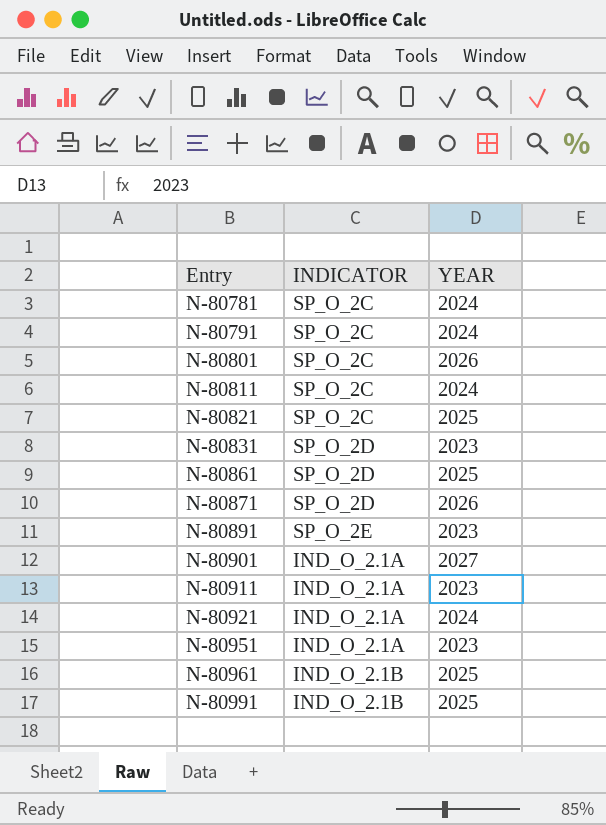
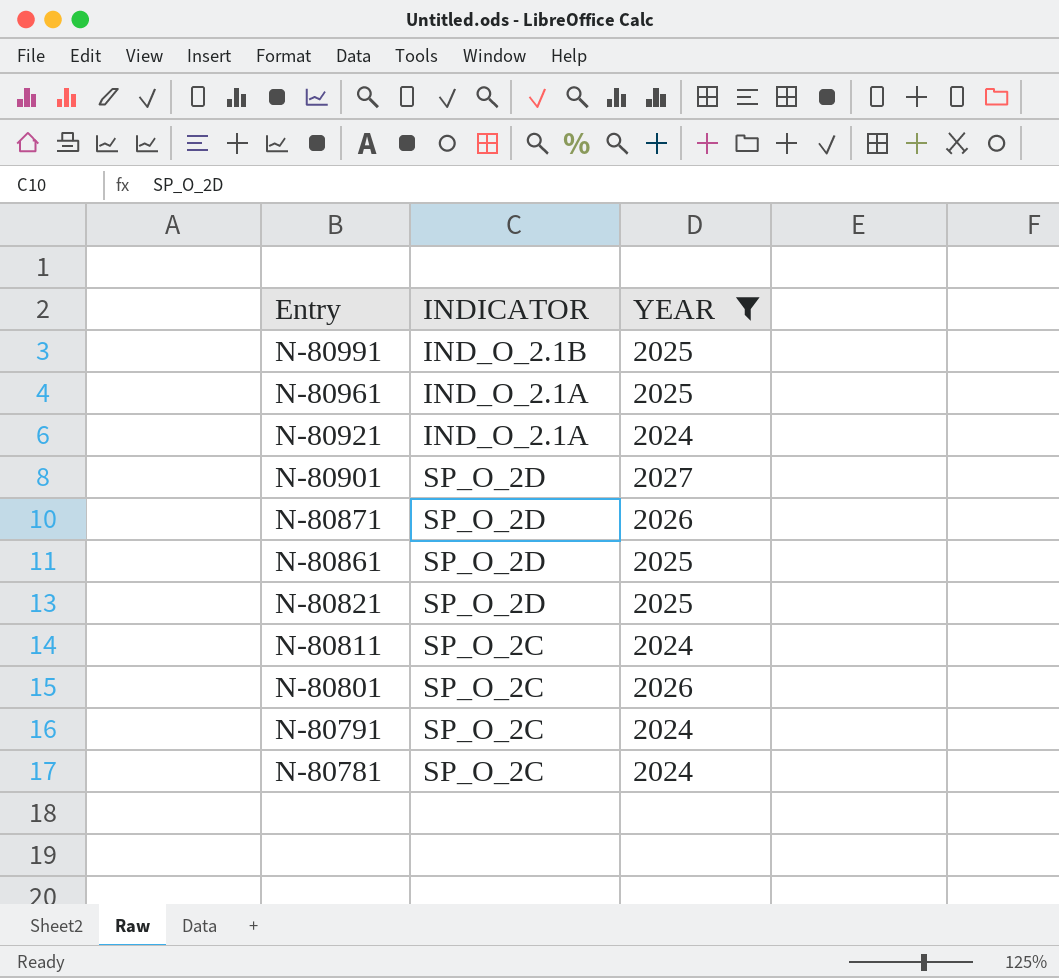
filter: none -> YEAR != 2023
row order: Entry ascending -> Entry descending
N-80961 | INDICATOR: IND_O_2.1B -> IND_O_2.1A
N-80901 | INDICATOR: IND_O_2.1A -> SP_O_2D
N-80821 | INDICATOR: SP_O_2C -> SP_O_2D

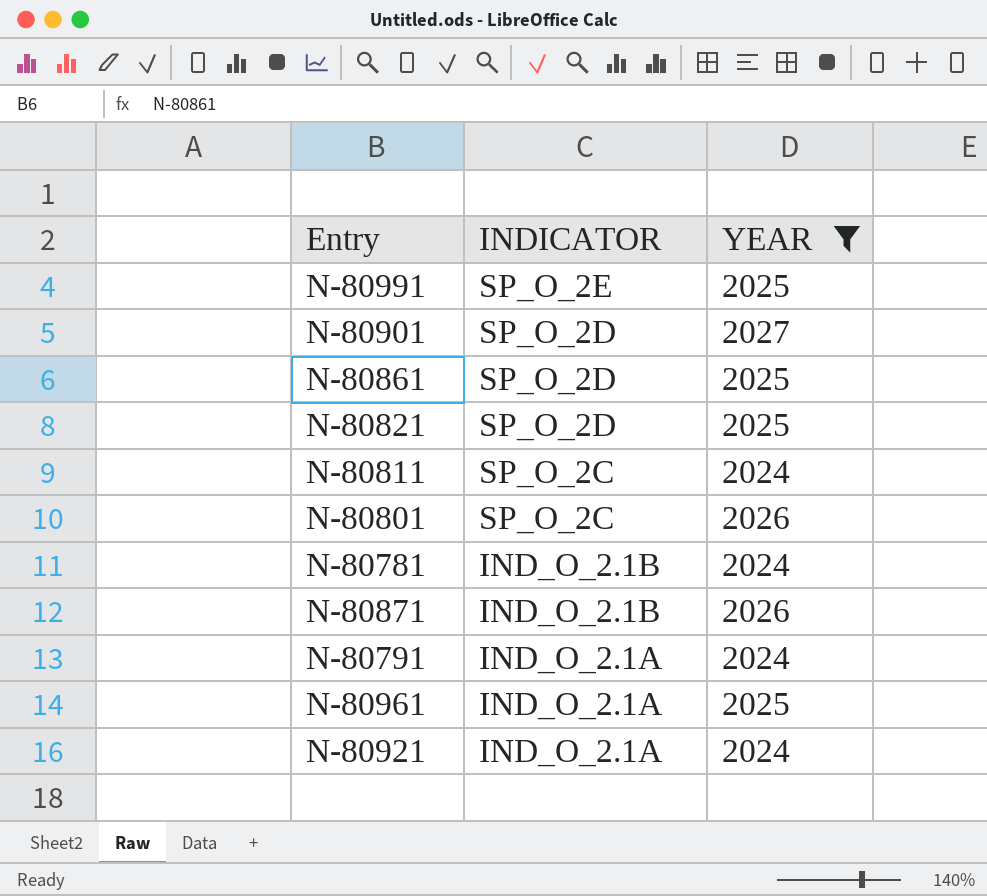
row order: Entry descending -> INDICATOR descending
N-80991 | INDICATOR: IND_O_2.1B -> SP_O_2E
N-80781 | INDICATOR: SP_O_2C -> IND_O_2.1B
N-80871 | INDICATOR: SP_O_2D -> IND_O_2.1B
N-80791 | INDICATOR: SP_O_2C -> IND_O_2.1A

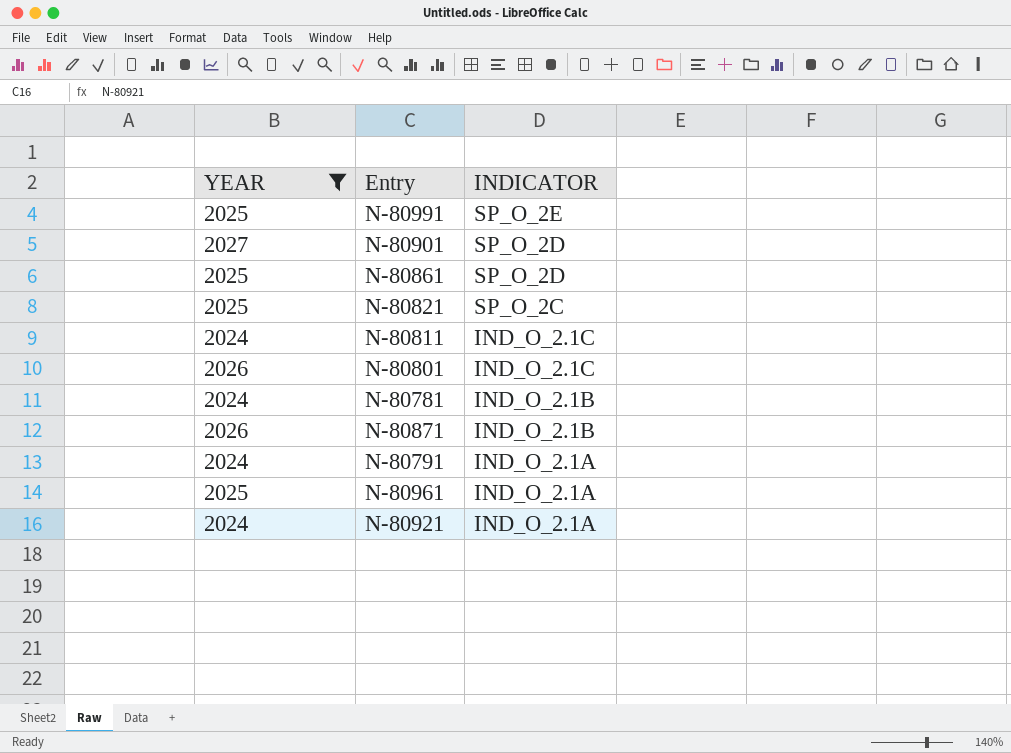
column YEAR | position: 3 -> 1
N-80821 | INDICATOR: SP_O_2D -> SP_O_2C
N-80811 | INDICATOR: SP_O_2C -> IND_O_2.1C
N-80801 | INDICATOR: SP_O_2C -> IND_O_2.1C

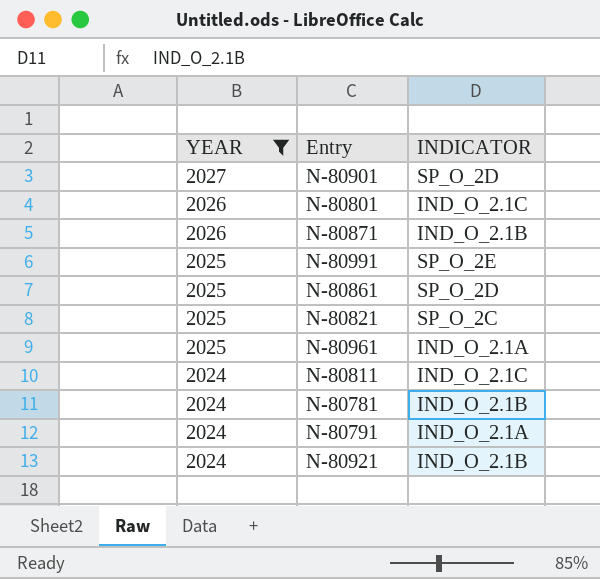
row order: INDICATOR descending -> YEAR descending
N-80921 | INDICATOR: IND_O_2.1A -> IND_O_2.1B

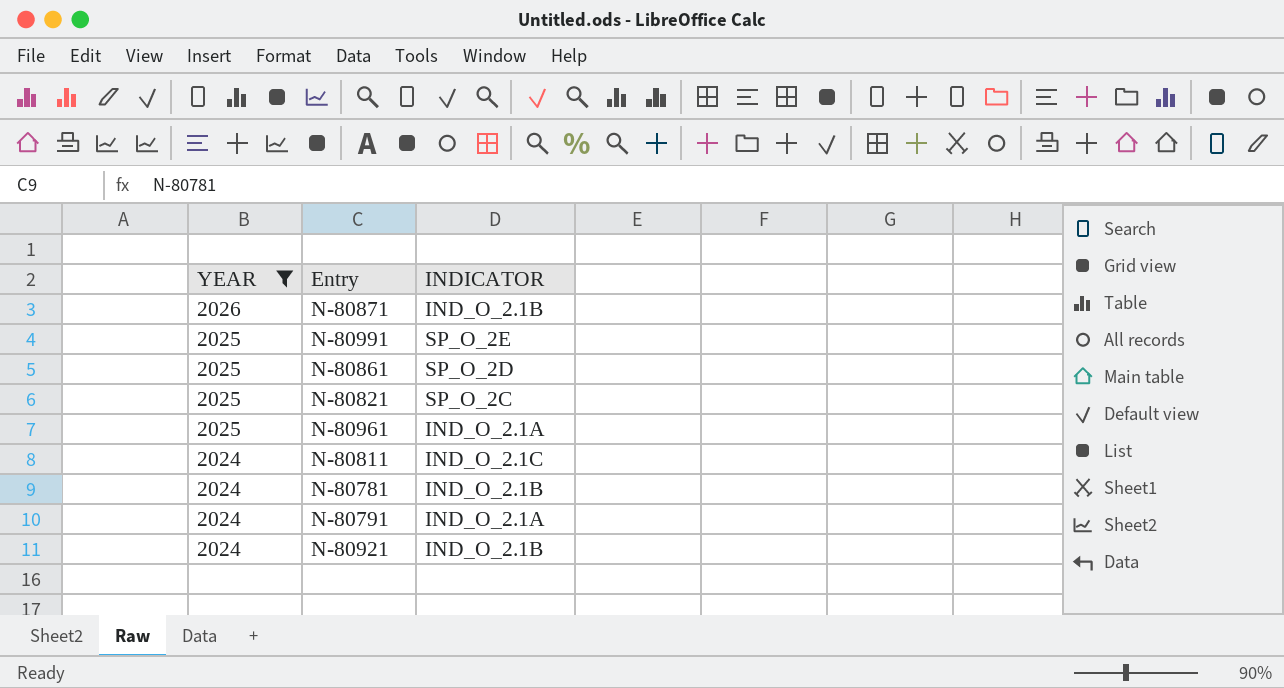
row N-80901: 2027 | SP_O_2D -> none
row N-80801: 2026 | IND_O_2.1C -> none

